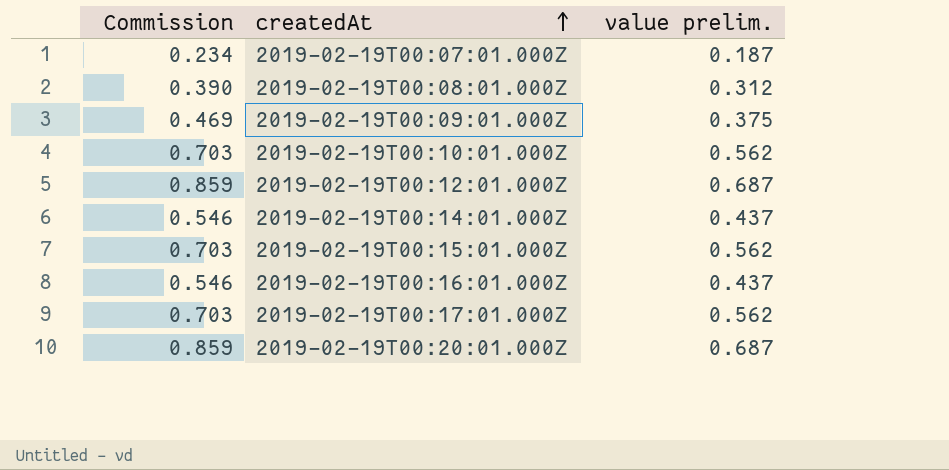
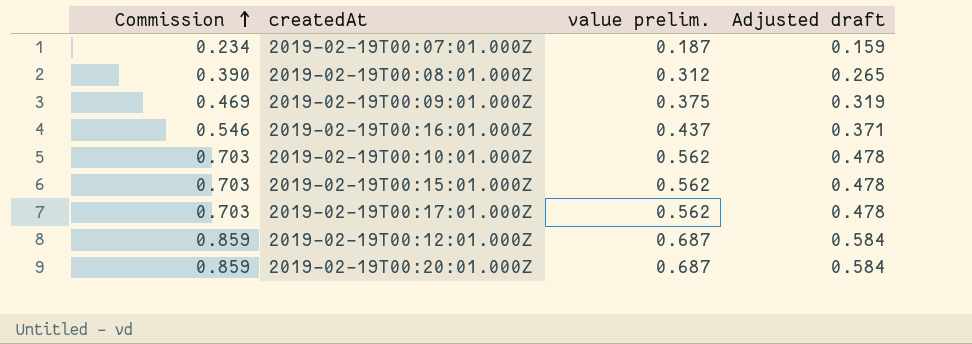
row order: createdAt ascending -> Commission ascending
column Adjusted draft | formula: none -> [value prelim.] * 0.85
row 2019-02-19T00:14:01.000Z: 0.546 | 0.437 -> none

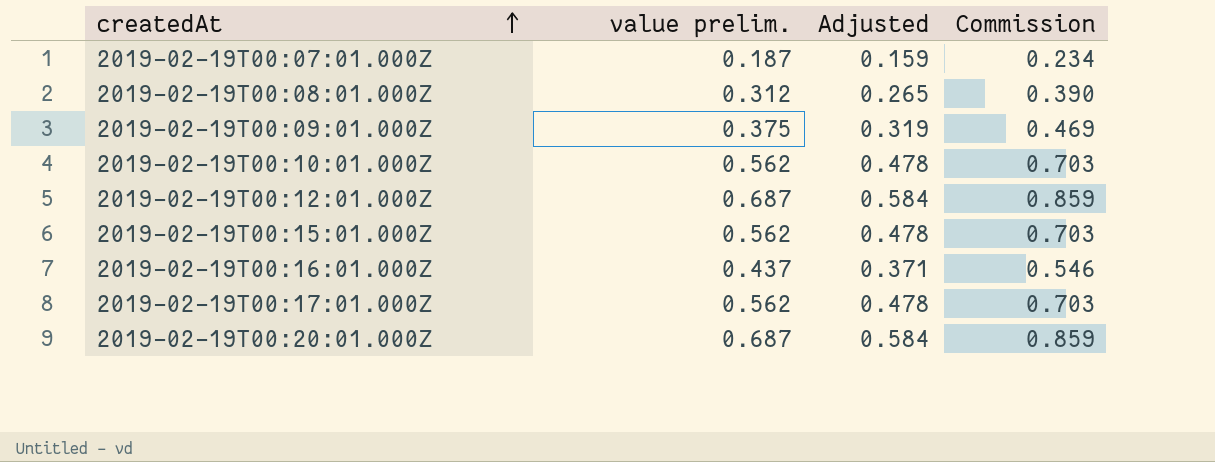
row order: Commission ascending -> createdAt ascending
column name: Adjusted draft -> Adjusted
column Commission | position: 1 -> 4

